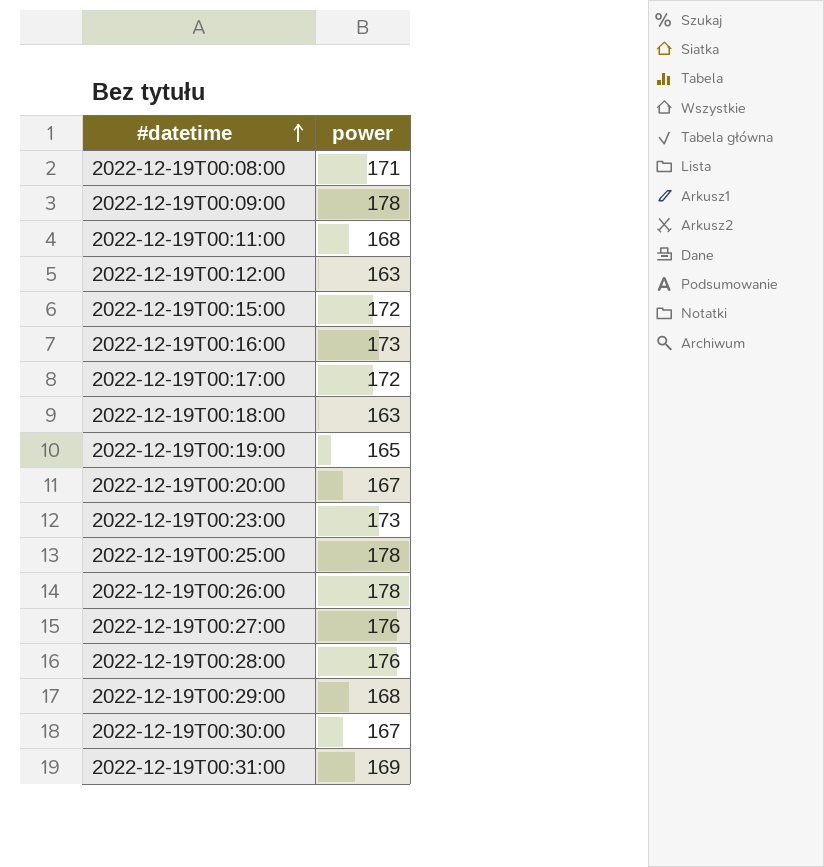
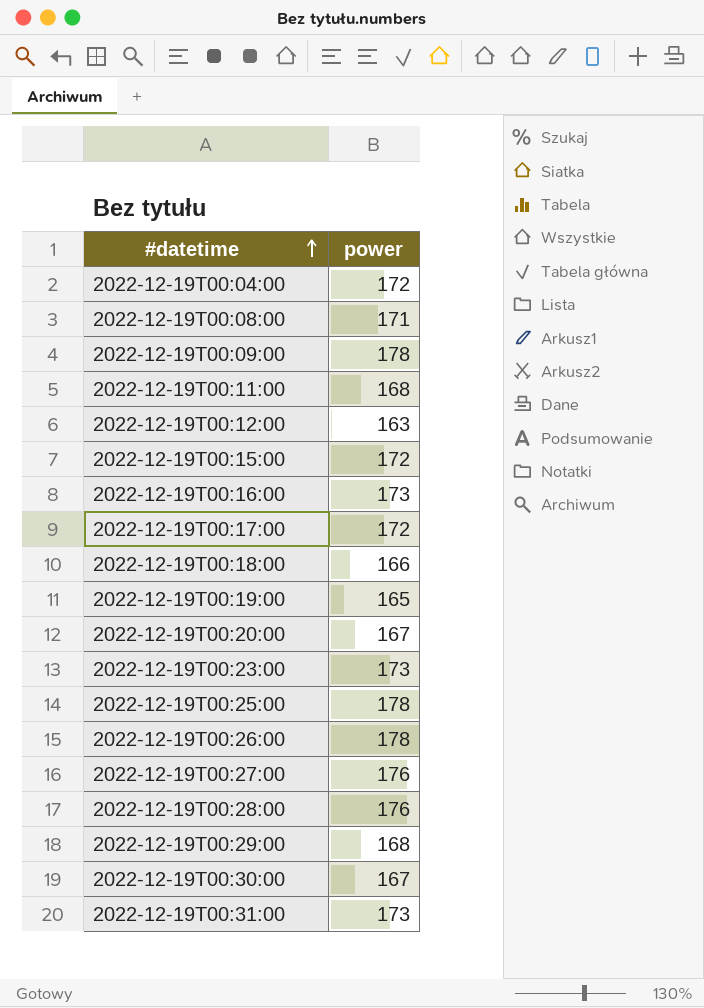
row 2022-12-19T00:04:00: none -> 172
2022-12-19T00:18:00 | power: 163 -> 166
2022-12-19T00:31:00 | power: 169 -> 173

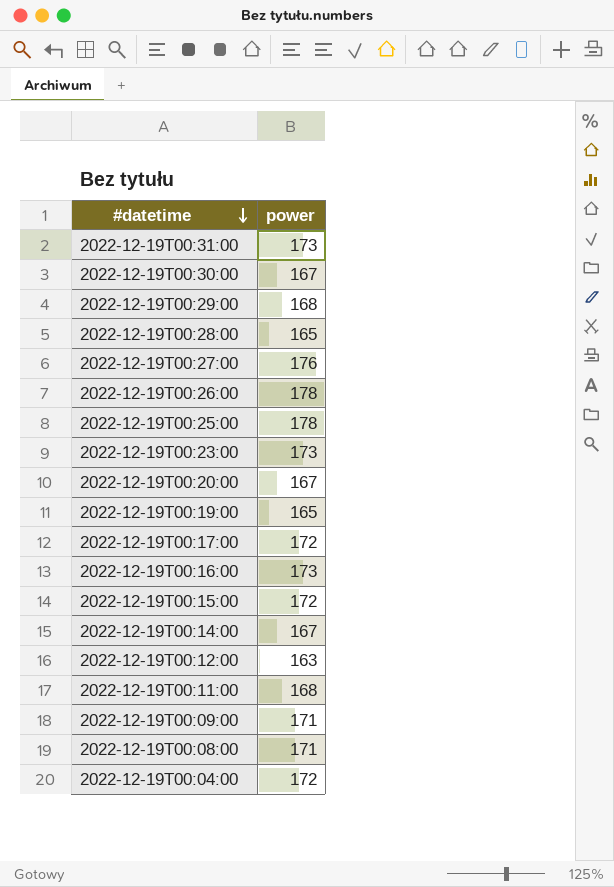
row order: #datetime ascending -> #datetime descending
row 2022-12-19T00:18:00: 166 -> none
2022-12-19T00:28:00 | power: 176 -> 165
row 2022-12-19T00:14:00: none -> 167
2022-12-19T00:09:00 | power: 178 -> 171

